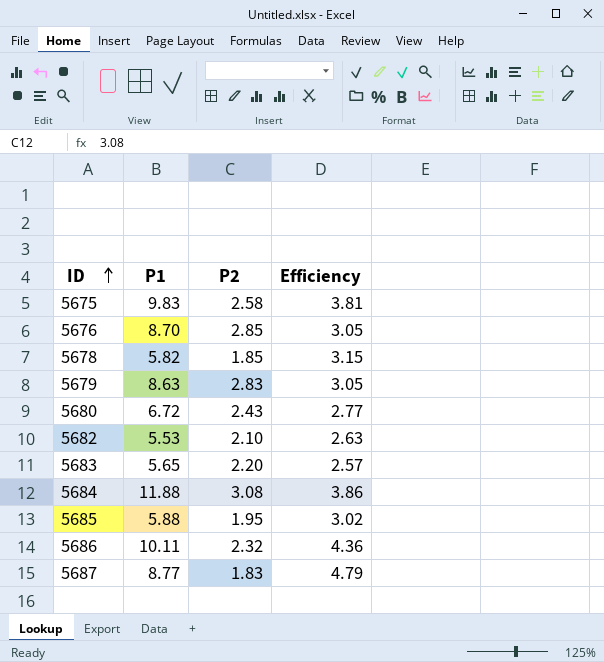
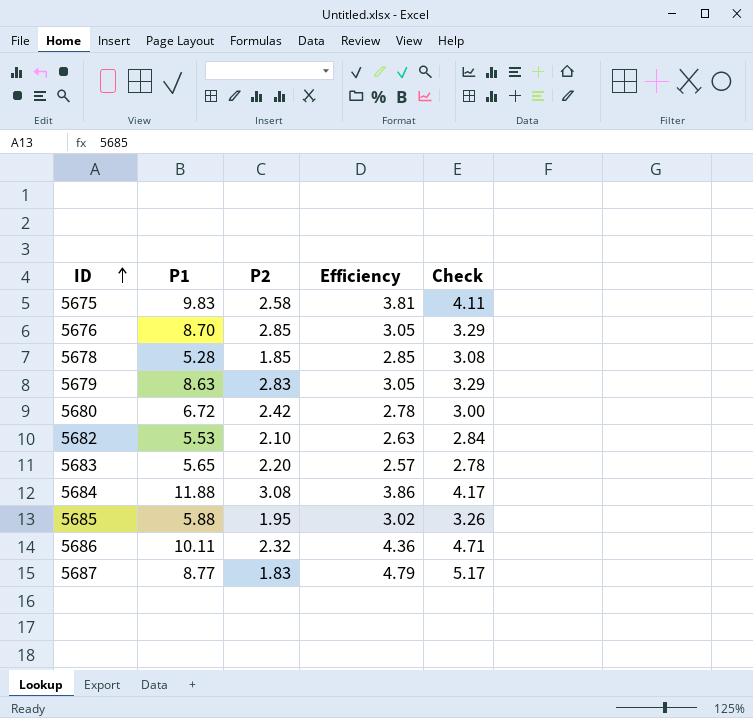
column Check | formula: none -> [Efficiency] * 1.08
5678 | P1: 5.82 -> 5.28
5678 | Efficiency: 3.15 -> 2.85
5680 | P2: 2.43 -> 2.42
5680 | Efficiency: 2.77 -> 2.78

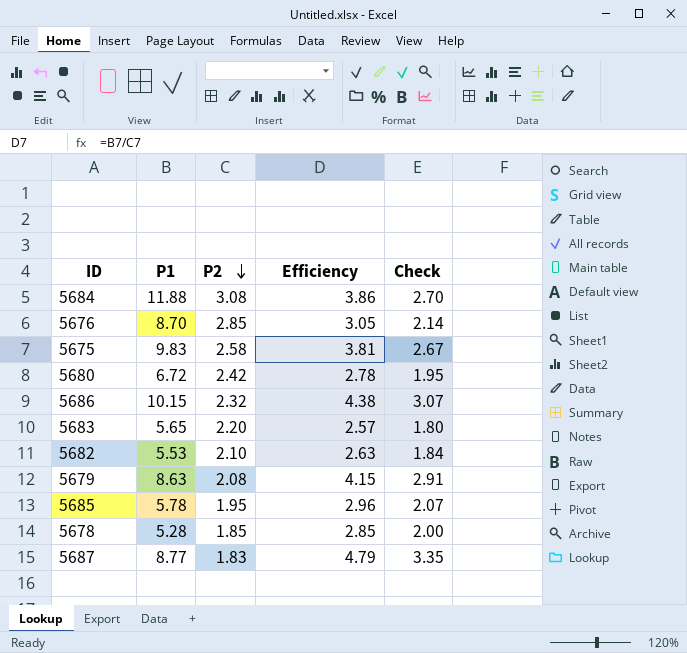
row order: ID ascending -> P2 descending
column Check | formula: [Efficiency] * 1.08 -> [Efficiency] * 0.7
5686 | P1: 10.11 -> 10.15
5686 | Efficiency: 4.36 -> 4.38
5679 | P2: 2.83 -> 2.08
5679 | Efficiency: 3.05 -> 4.15
5685 | P1: 5.88 -> 5.78
5685 | Efficiency: 3.02 -> 2.96

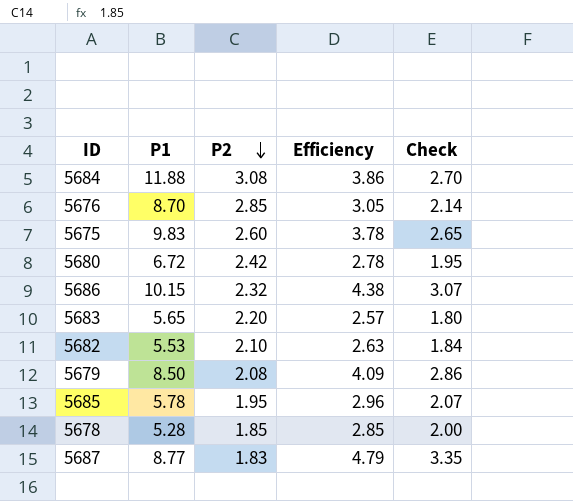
5675 | P2: 2.58 -> 2.60
5675 | Efficiency: 3.81 -> 3.78
5675 | Check: 2.67 -> 2.65
5679 | P1: 8.63 -> 8.50
5679 | Efficiency: 4.15 -> 4.09
5679 | Check: 2.91 -> 2.86

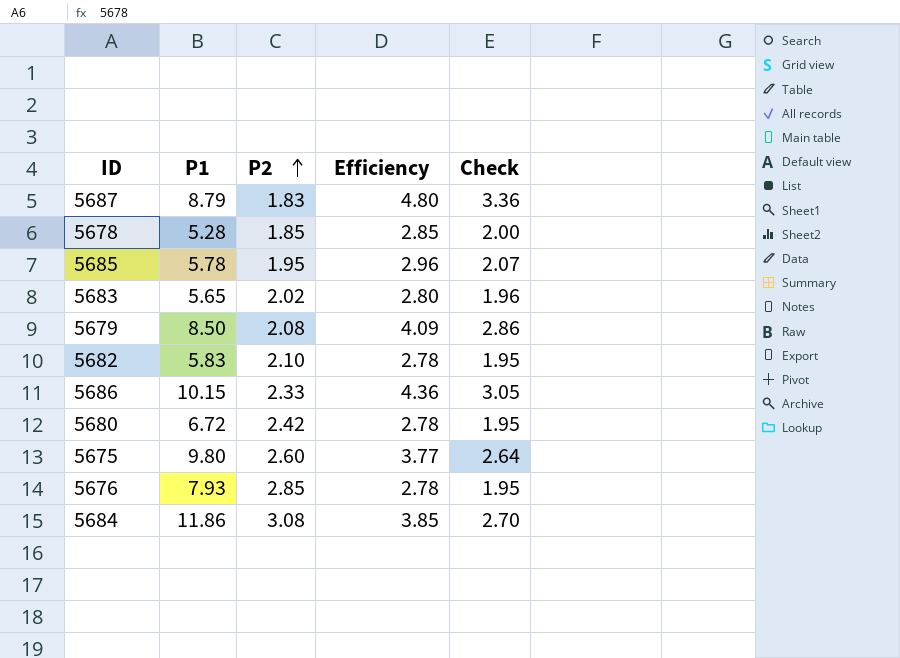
row order: P2 descending -> P2 ascending
5687 | P1: 8.77 -> 8.79
5687 | Efficiency: 4.79 -> 4.80
5687 | Check: 3.35 -> 3.36
5683 | P2: 2.20 -> 2.02
5683 | Efficiency: 2.57 -> 2.80
5683 | Check: 1.80 -> 1.96
5682 | P1: 5.53 -> 5.83
5682 | Efficiency: 2.63 -> 2.78
5682 | Check: 1.84 -> 1.95
5686 | P2: 2.32 -> 2.33
5686 | Efficiency: 4.38 -> 4.36
5686 | Check: 3.07 -> 3.05
5675 | P1: 9.83 -> 9.80
5675 | Efficiency: 3.78 -> 3.77
5675 | Check: 2.65 -> 2.64
5676 | P1: 8.70 -> 7.93
5676 | Efficiency: 3.05 -> 2.78
5676 | Check: 2.14 -> 1.95
5684 | P1: 11.88 -> 11.86
5684 | Efficiency: 3.86 -> 3.85

